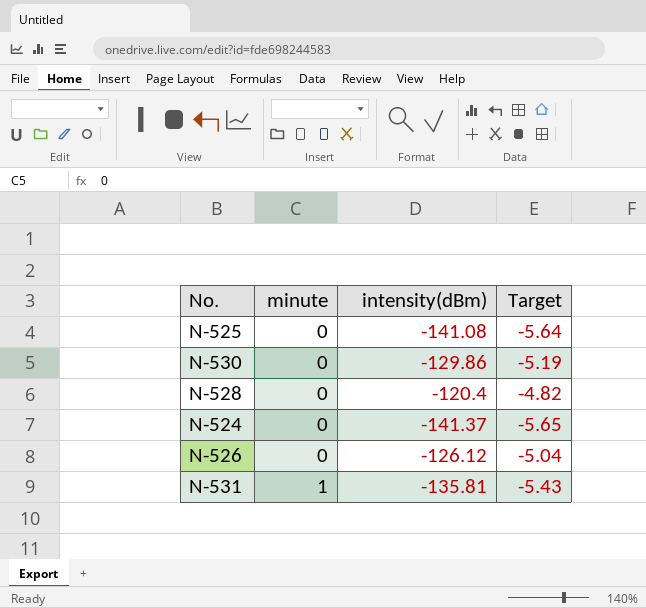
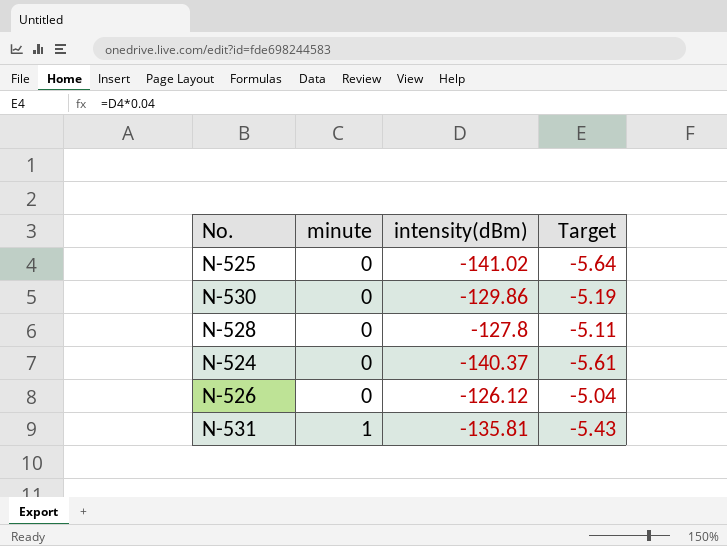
N-525 | intensity(dBm): -141.08 -> -141.02
N-528 | intensity(dBm): -120.4 -> -127.8
N-528 | Target: -4.82 -> -5.11
N-524 | intensity(dBm): -141.37 -> -140.37
N-524 | Target: -5.65 -> -5.61

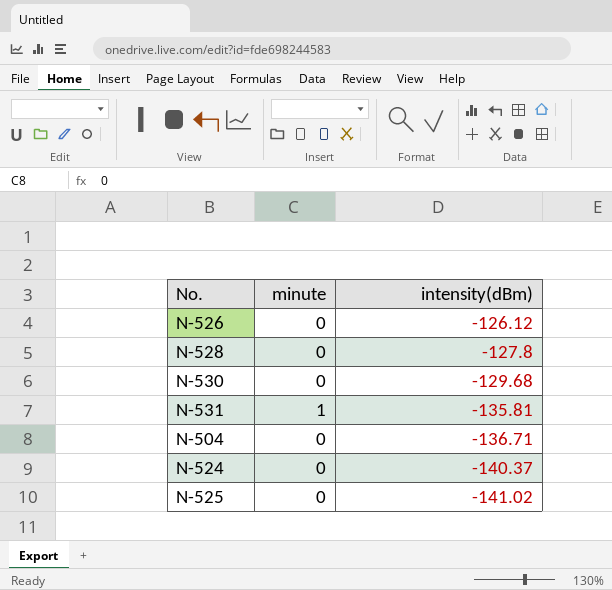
row order: minute ascending -> intensity(dBm) descending
column Target | formula: [intensity(dBm)] * 0.04 -> none
N-530 | intensity(dBm): -129.86 -> -129.68
row N-504: none -> 0 | -136.71

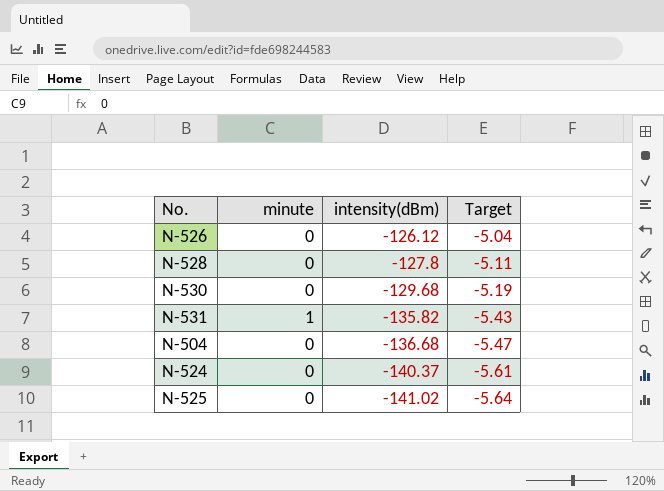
column Target | formula: none -> [intensity(dBm)] * 0.04
N-531 | intensity(dBm): -135.81 -> -135.82
N-504 | intensity(dBm): -136.71 -> -136.68

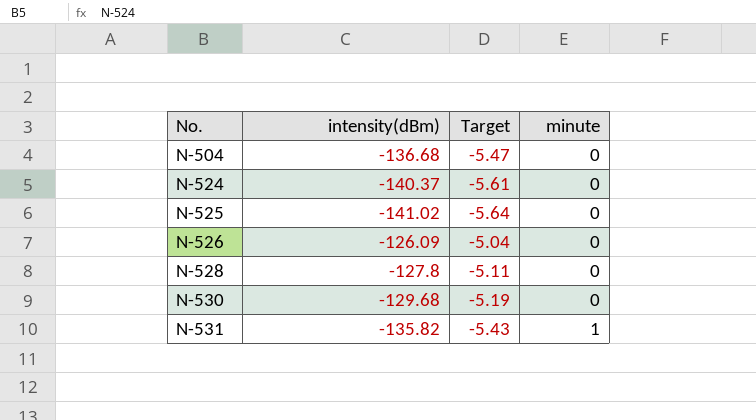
row order: intensity(dBm) descending -> No. ascending
column minute | position: 2 -> 4
N-526 | intensity(dBm): -126.12 -> -126.09

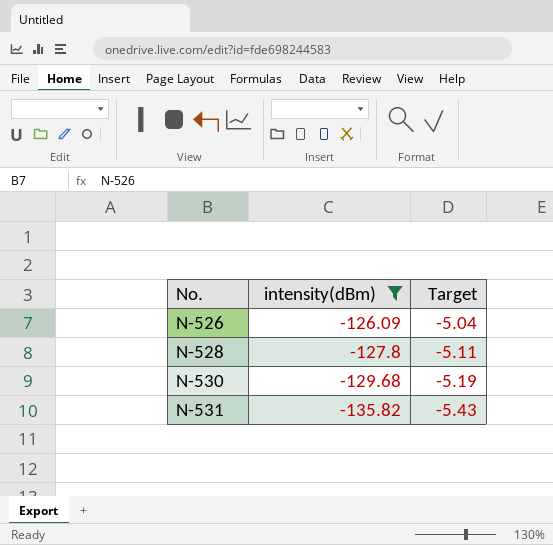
filter: none -> intensity(dBm) >= -135.82
column minute | position: 4 -> none

